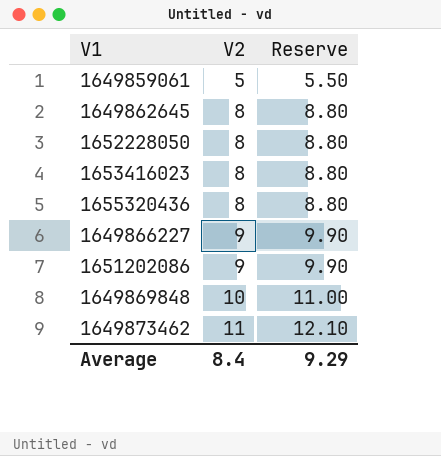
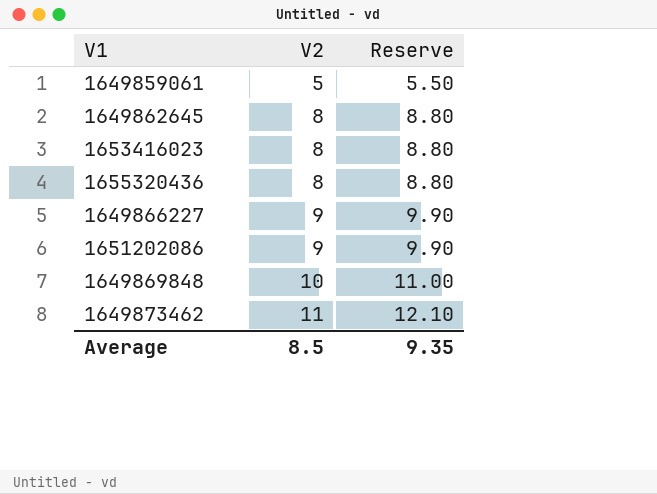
row 1652228050: 8 | 8.80 -> none
Average | V2: 8.4 -> 8.5
Average | Reserve: 9.29 -> 9.35

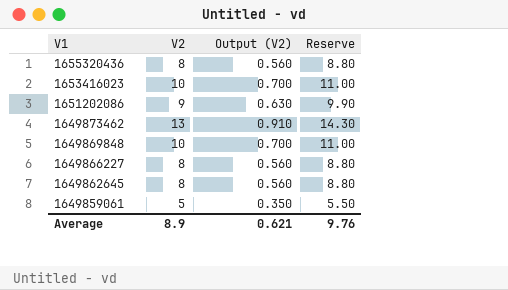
row order: V2 ascending -> V1 descending
column Output (V2) | formula: none -> [V2] * 0.07
1653416023 | V2: 8 -> 10
1653416023 | Reserve: 8.80 -> 11.00
1649873462 | V2: 11 -> 13
1649873462 | Reserve: 12.10 -> 14.30
1649866227 | V2: 9 -> 8
1649866227 | Reserve: 9.90 -> 8.80
Average | V2: 8.5 -> 8.9
Average | Reserve: 9.35 -> 9.76

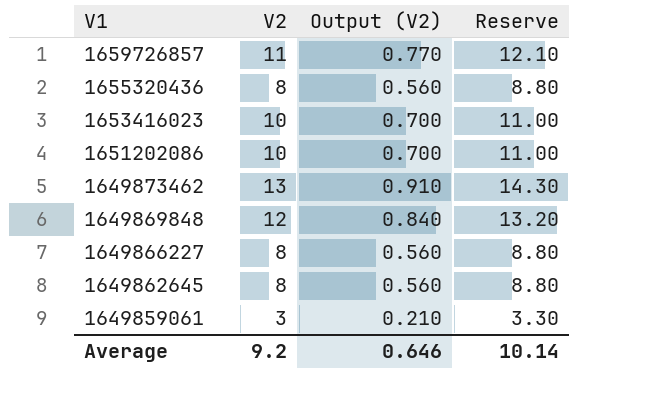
row 1659726857: none -> 11 | 0.770 | 12.10
1651202086 | V2: 9 -> 10
1651202086 | Output (V2): 0.630 -> 0.700
1651202086 | Reserve: 9.90 -> 11.00
1649869848 | V2: 10 -> 12
1649869848 | Output (V2): 0.700 -> 0.840
1649869848 | Reserve: 11.00 -> 13.20
1649859061 | V2: 5 -> 3
1649859061 | Output (V2): 0.350 -> 0.210
1649859061 | Reserve: 5.50 -> 3.30
Average | V2: 8.9 -> 9.2
Average | Output (V2): 0.621 -> 0.646
Average | Reserve: 9.76 -> 10.14

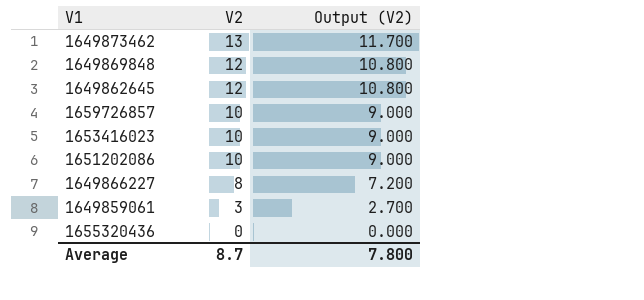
row order: V1 descending -> V2 descending
column Reserve | formula: [V2] * 1.1 -> none
column Output (V2) | formula: [V2] * 0.07 -> [V2] * 0.9
1649862645 | V2: 8 -> 12
1659726857 | V2: 11 -> 10
1655320436 | V2: 8 -> 0
Average | V2: 9.2 -> 8.7
Average | Output (V2): 0.646 -> 7.800

